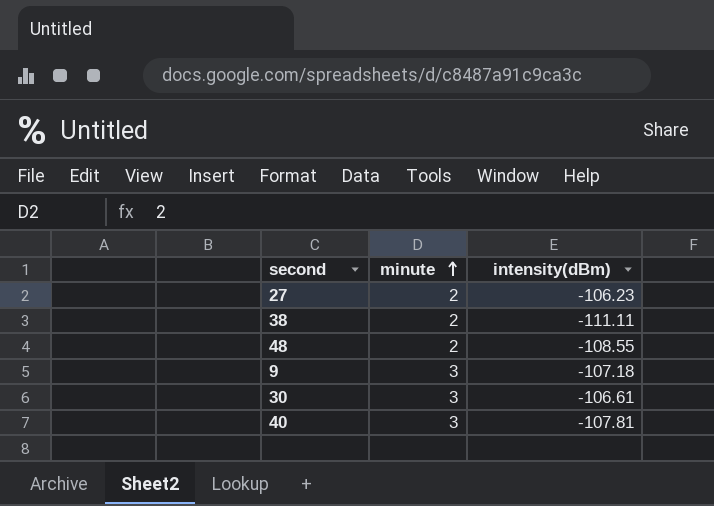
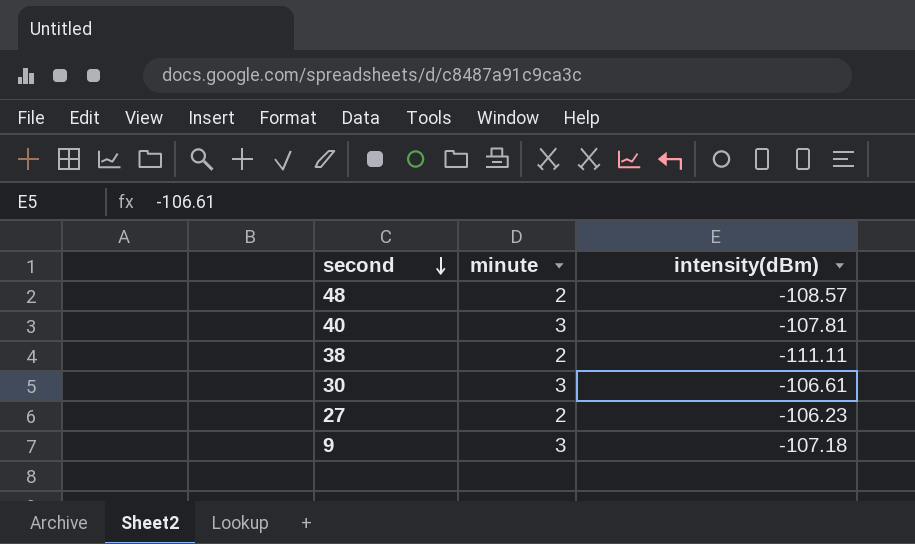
row order: minute ascending -> second descending
48 | intensity(dBm): -108.55 -> -108.57

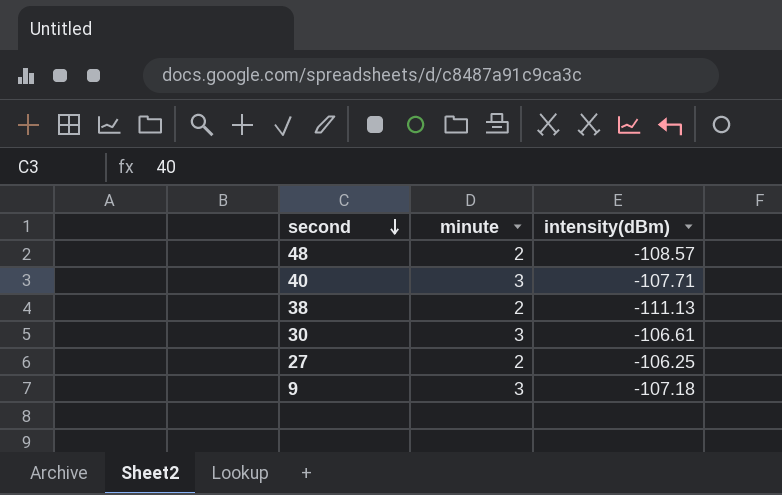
40 | intensity(dBm): -107.81 -> -107.71
38 | intensity(dBm): -111.11 -> -111.13
27 | intensity(dBm): -106.23 -> -106.25

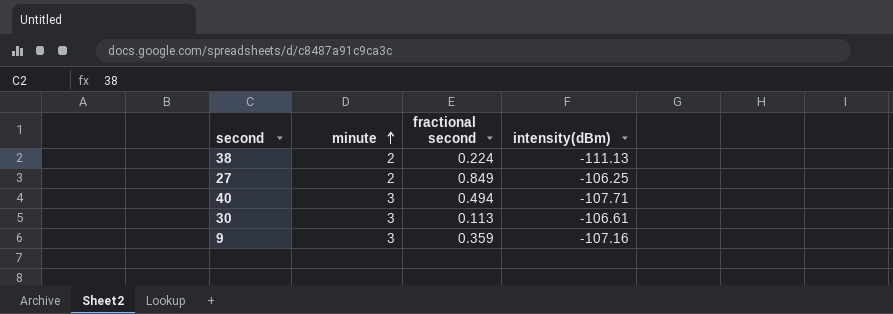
row order: second descending -> minute ascending
column fractional second | position: none -> 3
row 48: 2 | -108.57 -> none
9 | intensity(dBm): -107.18 -> -107.16

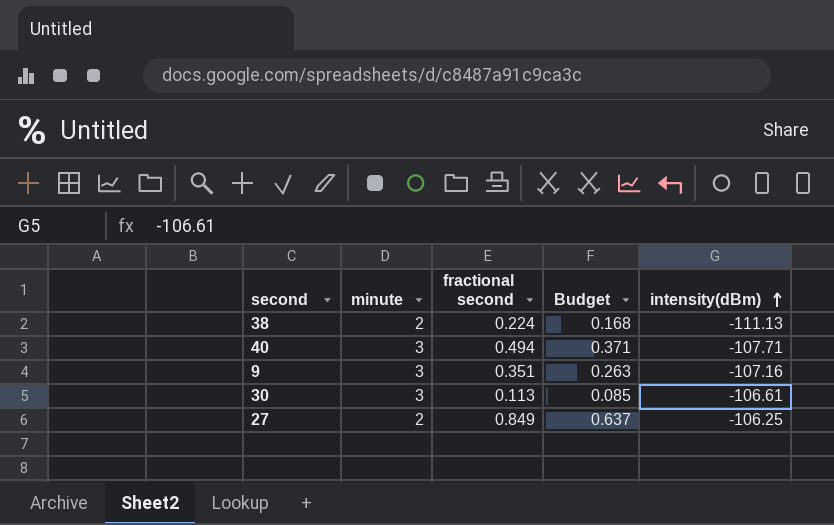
row order: minute ascending -> intensity(dBm) ascending
column Budget | formula: none -> [fractional second] * 0.75
9 | fractional second: 0.359 -> 0.351

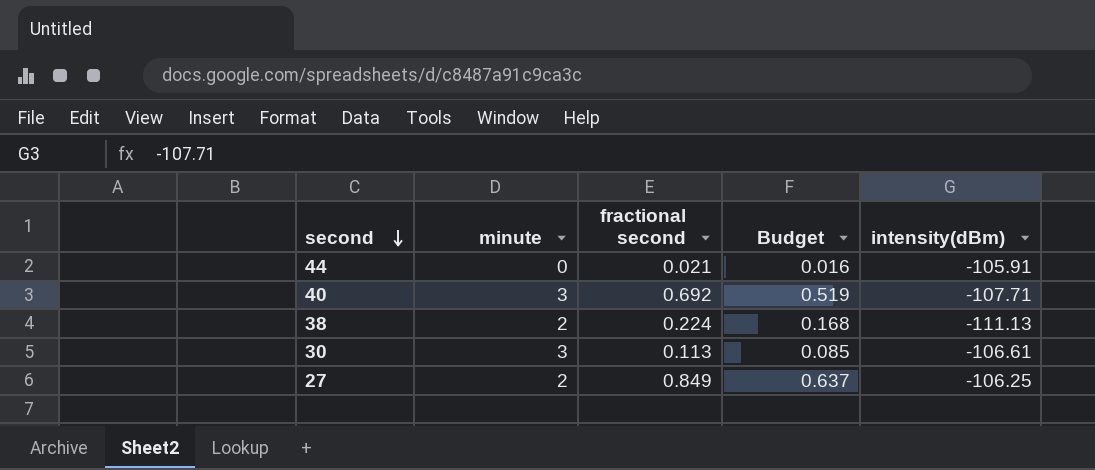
row order: intensity(dBm) ascending -> second descending
row 9: 3 | 0.351 | 0.263 | -107.16 -> none
row 44: none -> 0 | 0.021 | 0.016 | -105.91
40 | fractional second: 0.494 -> 0.692
40 | Budget: 0.371 -> 0.519

